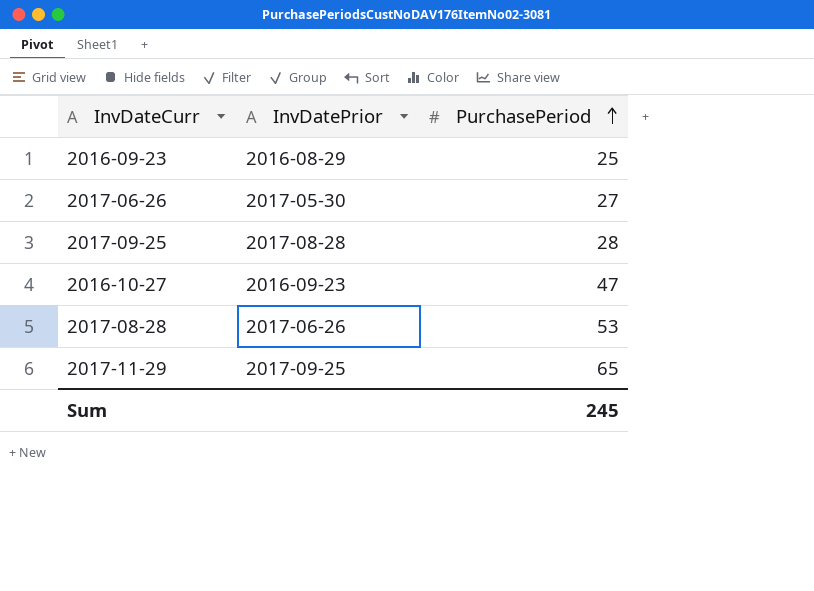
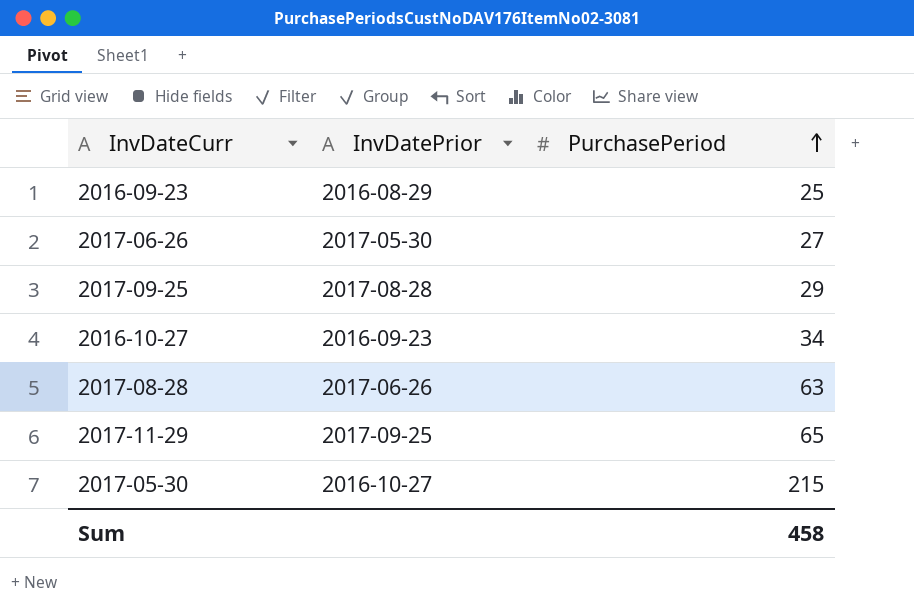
2017-09-25 | PurchasePeriod: 28 -> 29
2016-10-27 | PurchasePeriod: 47 -> 34
2017-08-28 | PurchasePeriod: 53 -> 63
row 2017-05-30: none -> 2016-10-27 | 215
Sum | PurchasePeriod: 245 -> 458

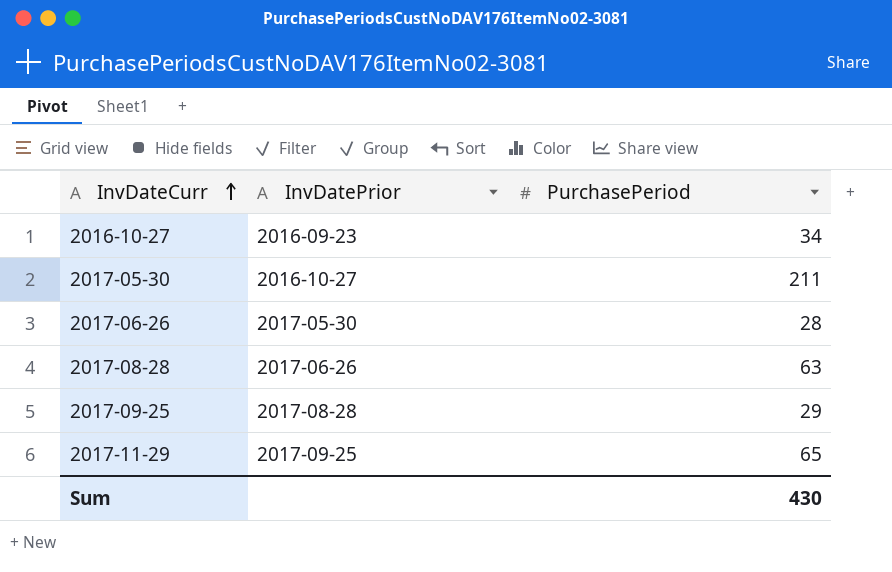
row order: PurchasePeriod ascending -> InvDateCurr ascending
row 2016-09-23: 2016-08-29 | 25 -> none
2017-05-30 | PurchasePeriod: 215 -> 211
2017-06-26 | PurchasePeriod: 27 -> 28
Sum | PurchasePeriod: 458 -> 430

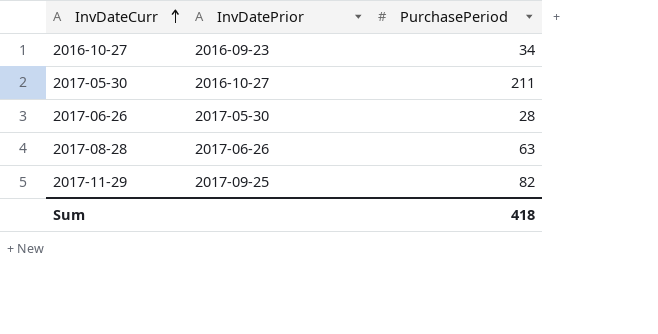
row 2017-09-25: 2017-08-28 | 29 -> none
2017-11-29 | PurchasePeriod: 65 -> 82
Sum | PurchasePeriod: 430 -> 418

